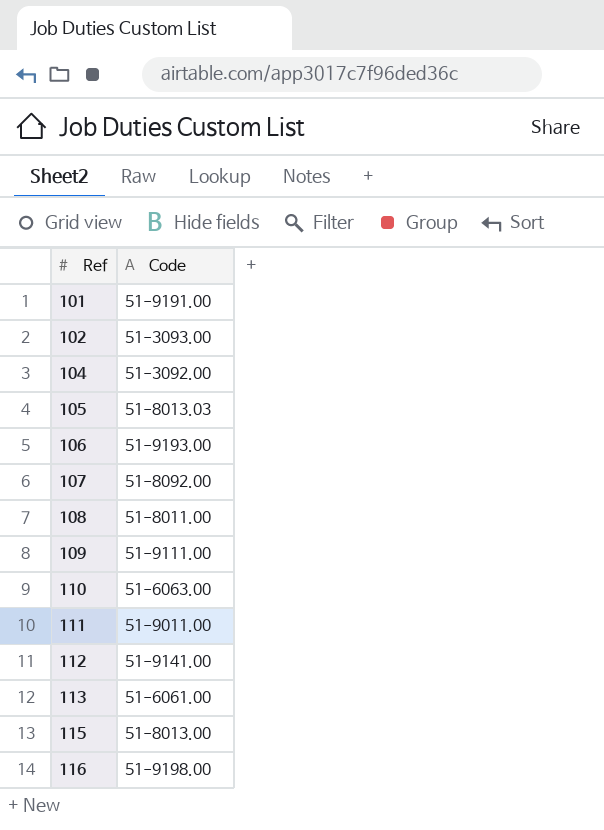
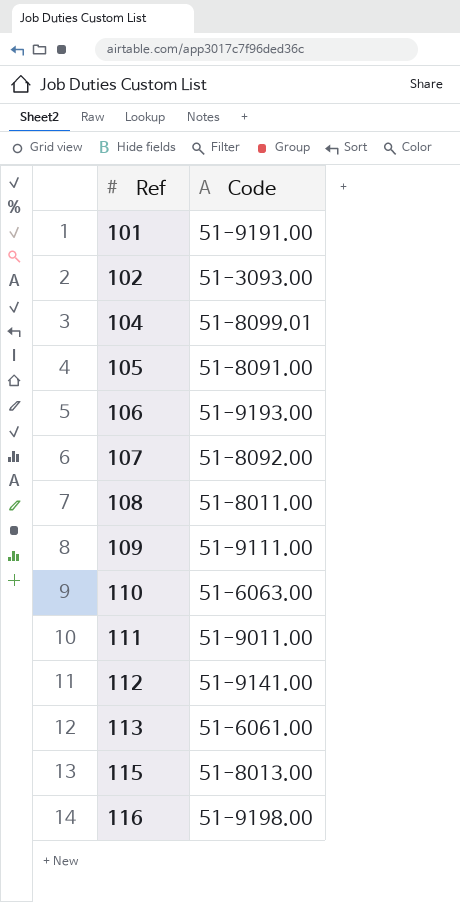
104 | Code: 51-3092.00 -> 51-8099.01
105 | Code: 51-8013.03 -> 51-8091.00

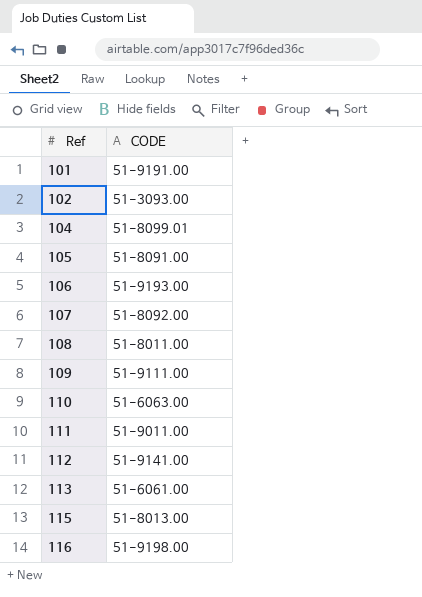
column name: Code -> CODE

